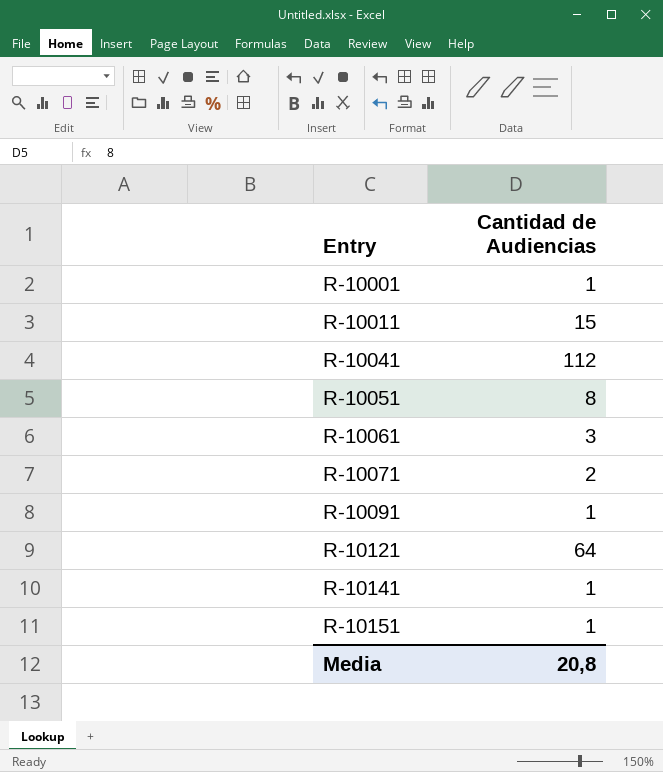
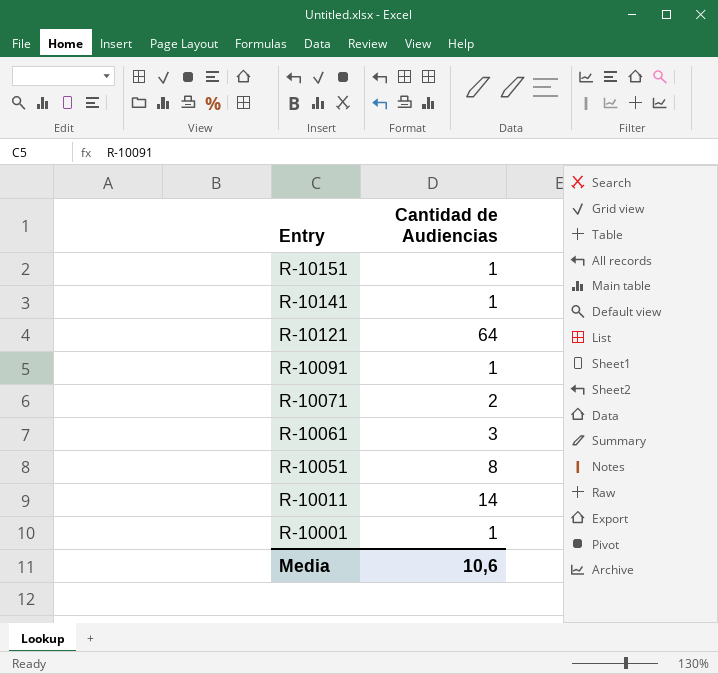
row order: Entry ascending -> Entry descending
row R-10041: 112 -> none
R-10011 | Cantidad de Audiencias: 15 -> 14
Media | Cantidad de Audiencias: 20,8 -> 10,6

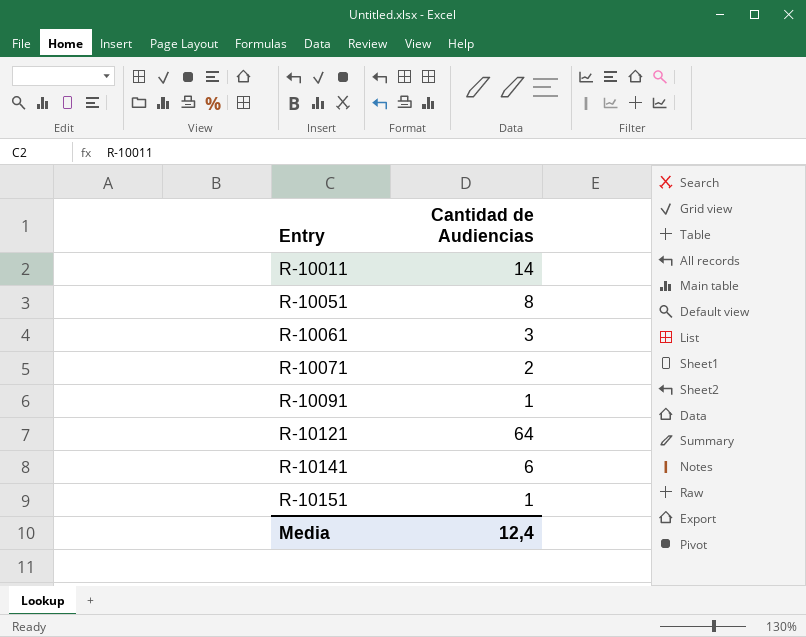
row order: Entry descending -> Entry ascending
row R-10001: 1 -> none
R-10141 | Cantidad de Audiencias: 1 -> 6
Media | Cantidad de Audiencias: 10,6 -> 12,4

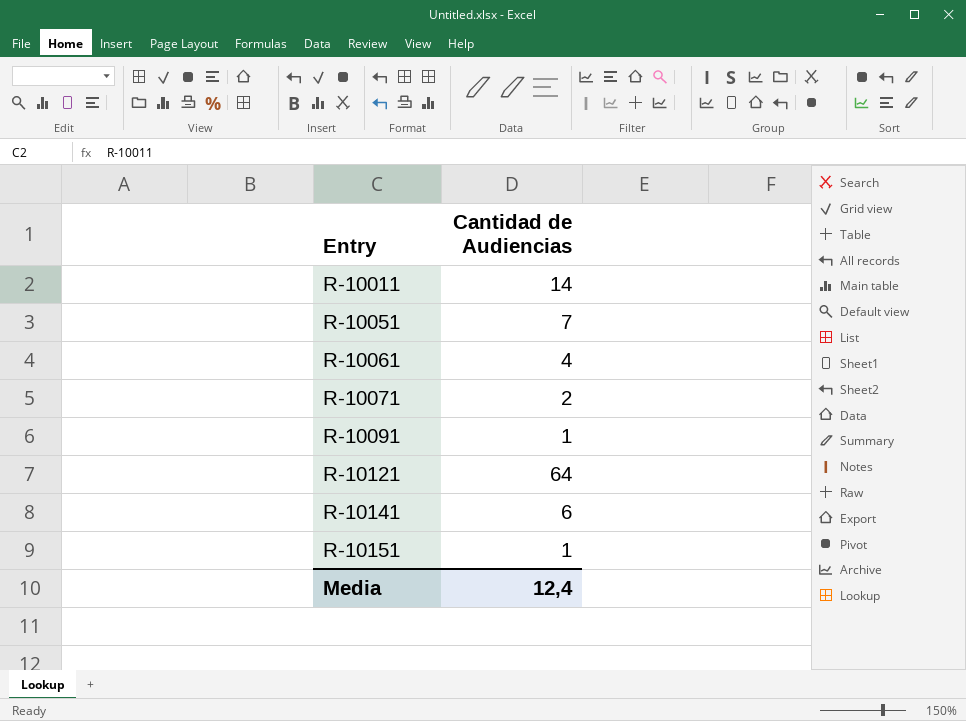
R-10051 | Cantidad de Audiencias: 8 -> 7
R-10061 | Cantidad de Audiencias: 3 -> 4

